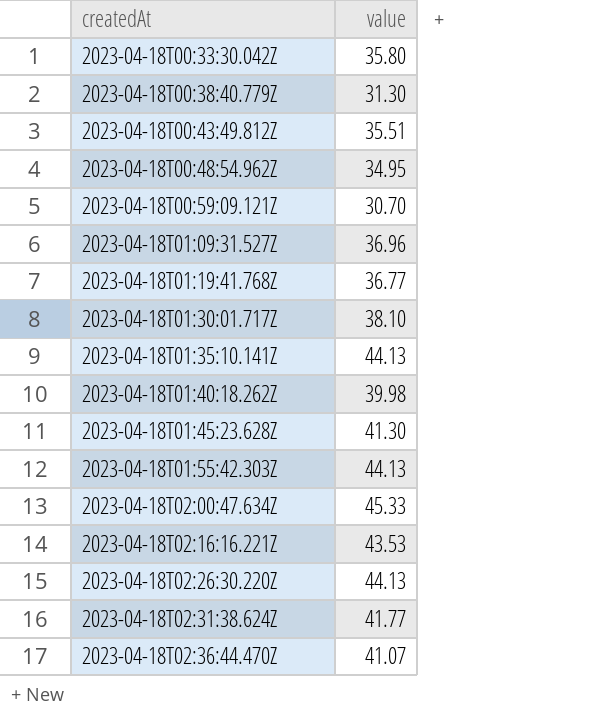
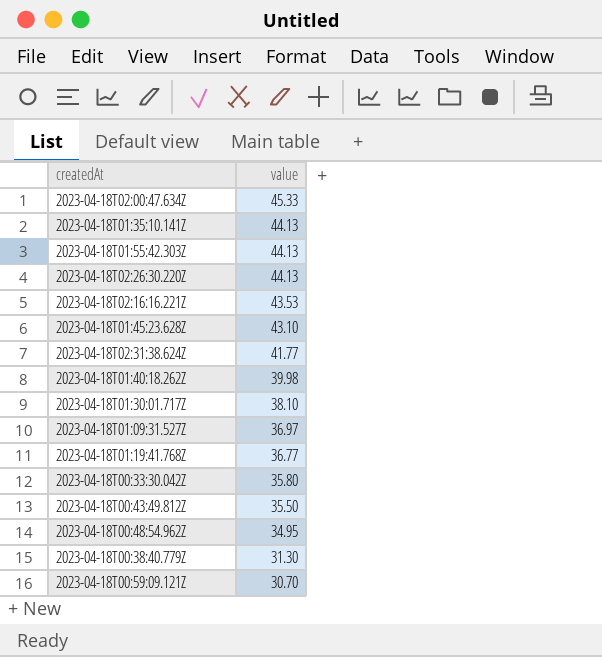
row order: createdAt ascending -> value descending
row 2023-04-18T02:36:44.470Z: 41.07 -> none
2023-04-18T01:45:23.628Z | value: 41.30 -> 43.10
2023-04-18T01:09:31.527Z | value: 36.96 -> 36.97
2023-04-18T00:43:49.812Z | value: 35.51 -> 35.50

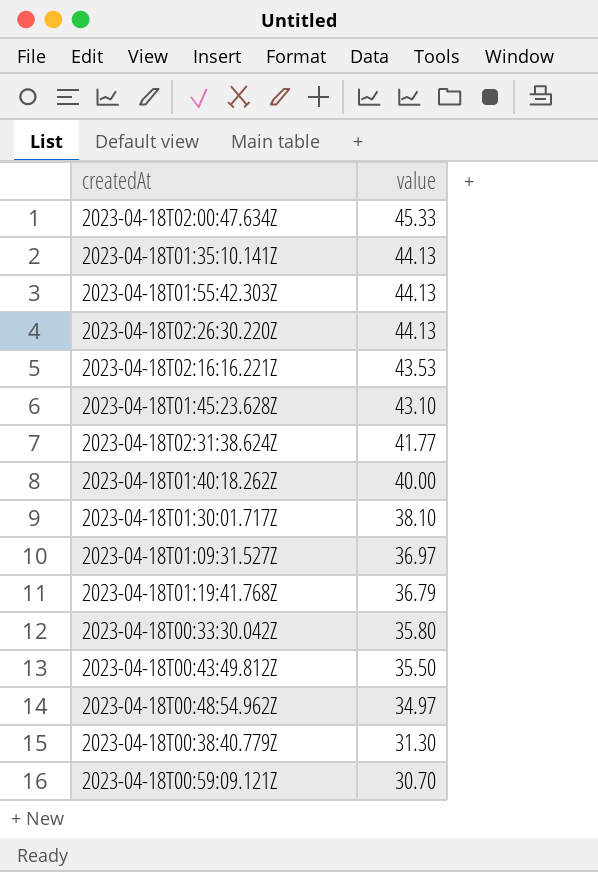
2023-04-18T01:40:18.262Z | value: 39.98 -> 40.00
2023-04-18T01:19:41.768Z | value: 36.77 -> 36.79
2023-04-18T00:48:54.962Z | value: 34.95 -> 34.97

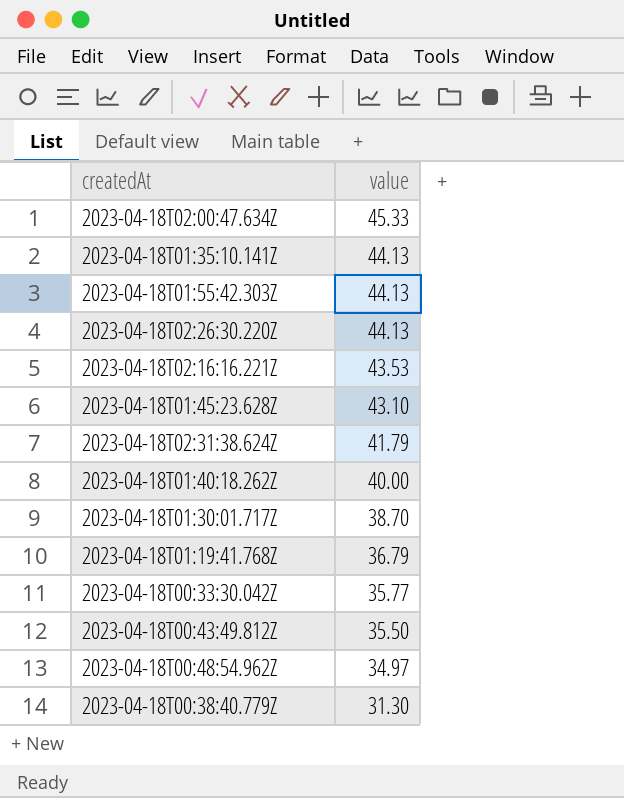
row 2023-04-18T01:09:31.527Z: 36.97 -> none
row 2023-04-18T00:59:09.121Z: 30.70 -> none
2023-04-18T02:31:38.624Z | value: 41.77 -> 41.79
2023-04-18T01:30:01.717Z | value: 38.10 -> 38.70
2023-04-18T00:33:30.042Z | value: 35.80 -> 35.77

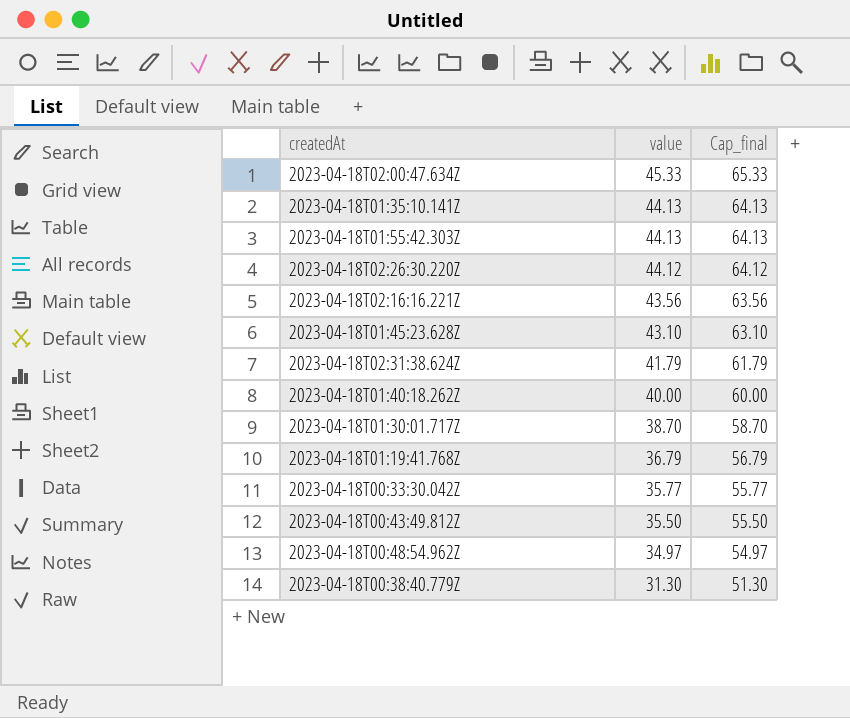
column Cap_final | formula: none -> [value] + 20
2023-04-18T02:26:30.220Z | value: 44.13 -> 44.12
2023-04-18T02:16:16.221Z | value: 43.53 -> 43.56

